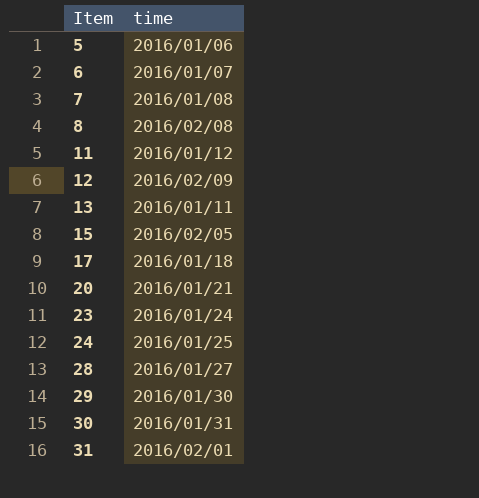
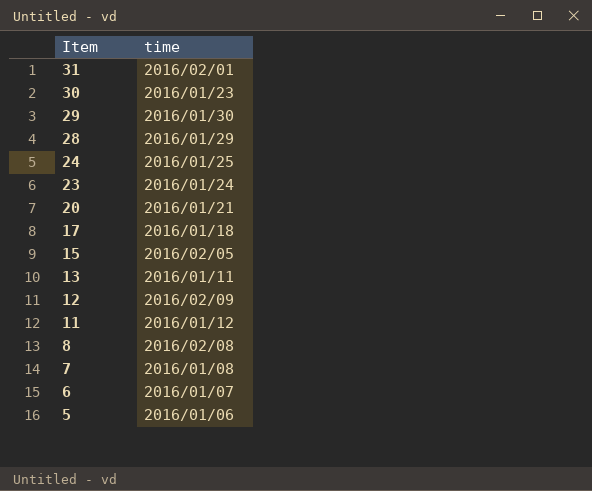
row order: Item ascending -> Item descending
30 | time: 2016/01/31 -> 2016/01/23
28 | time: 2016/01/27 -> 2016/01/29

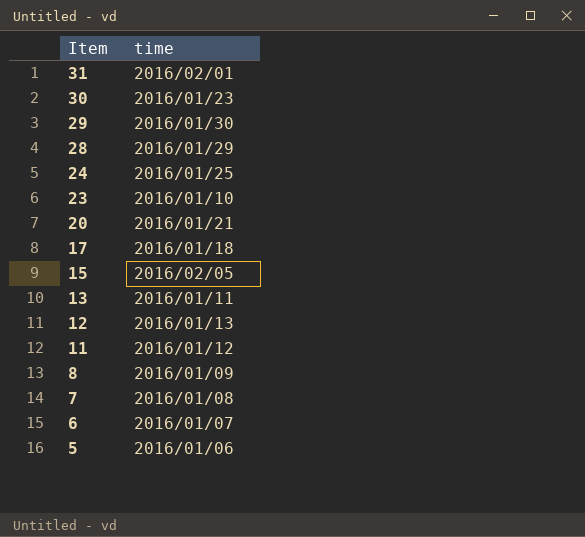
23 | time: 2016/01/24 -> 2016/01/10
12 | time: 2016/02/09 -> 2016/01/13
8 | time: 2016/02/08 -> 2016/01/09

